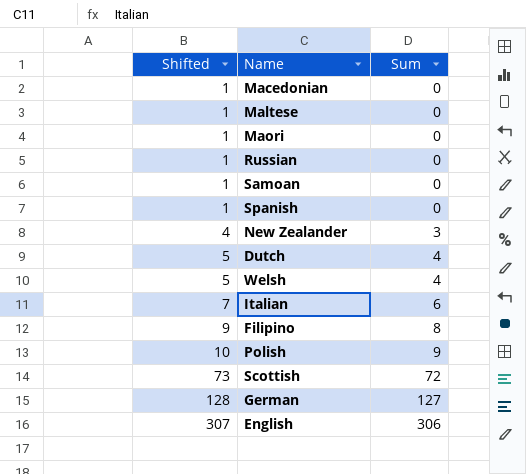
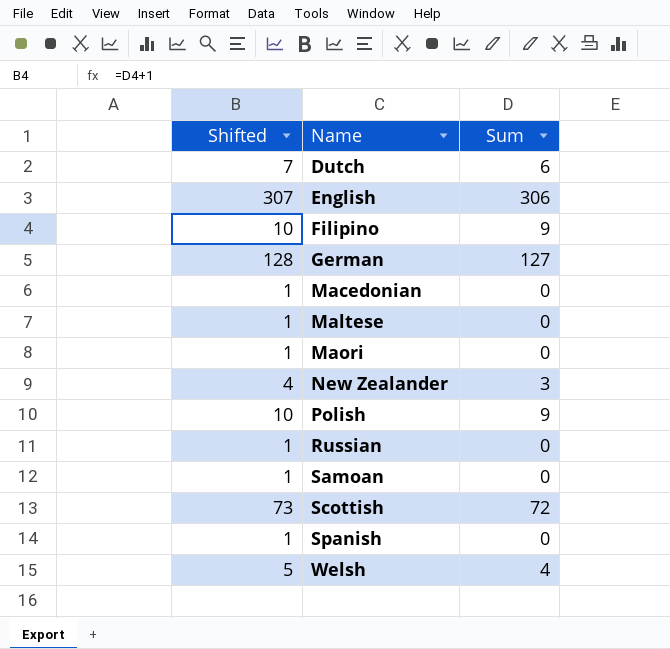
row order: Shifted ascending -> Name ascending
row Italian: 7 | 6 -> none
Dutch | Shifted: 5 -> 7
Dutch | Sum: 4 -> 6
Filipino | Shifted: 9 -> 10
Filipino | Sum: 8 -> 9

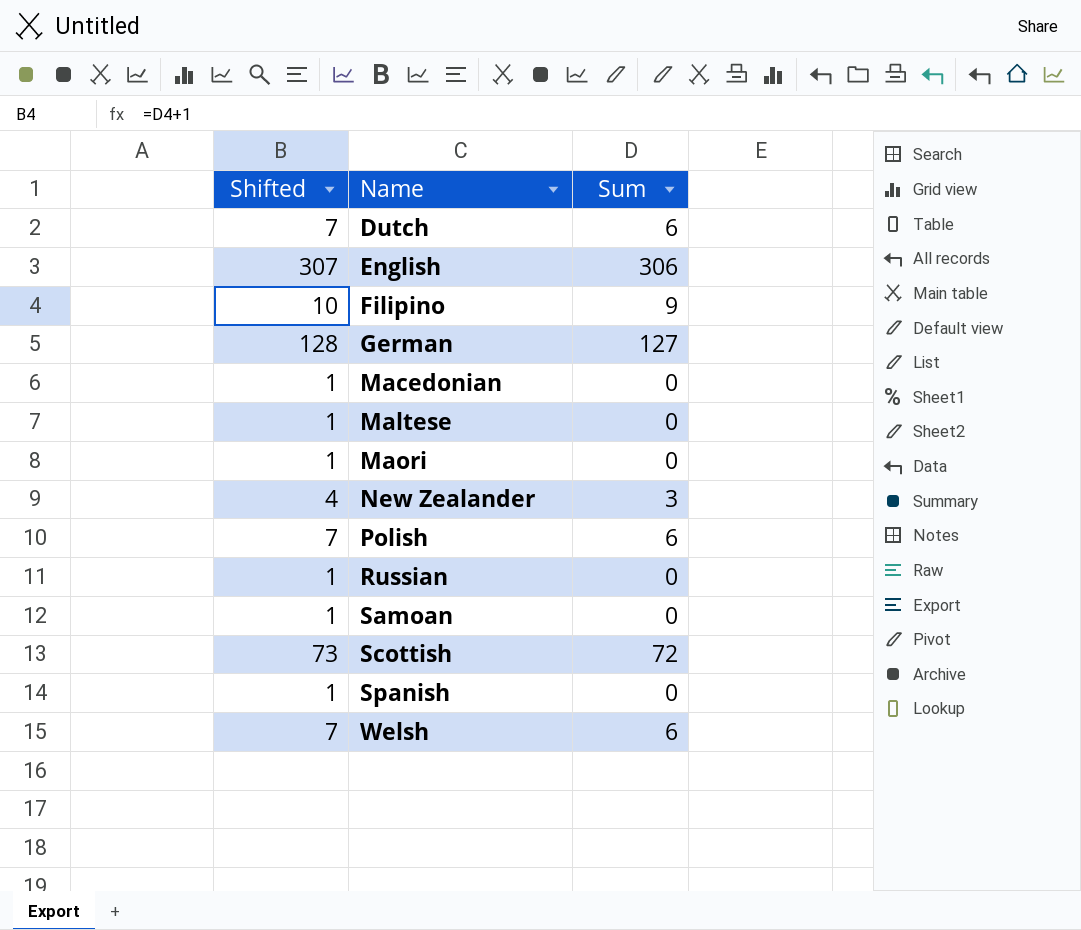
Polish | Shifted: 10 -> 7
Polish | Sum: 9 -> 6
Welsh | Shifted: 5 -> 7
Welsh | Sum: 4 -> 6

